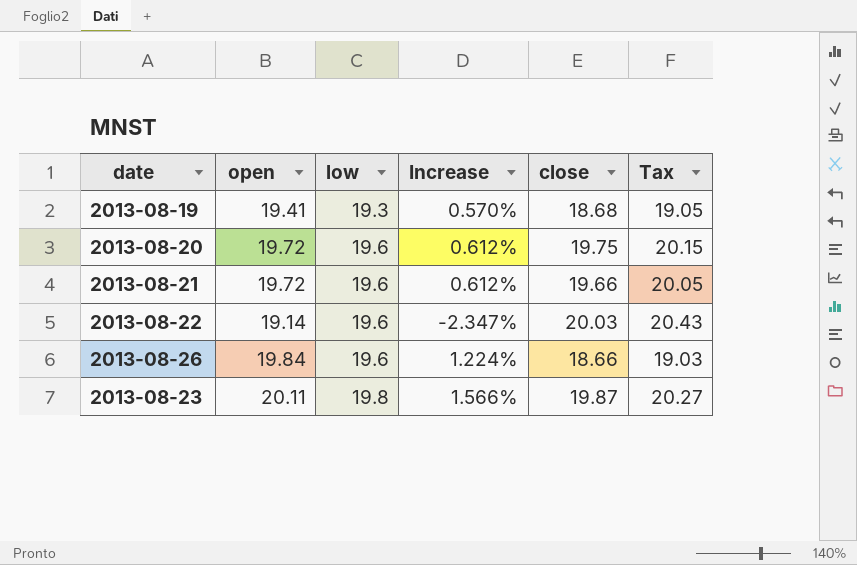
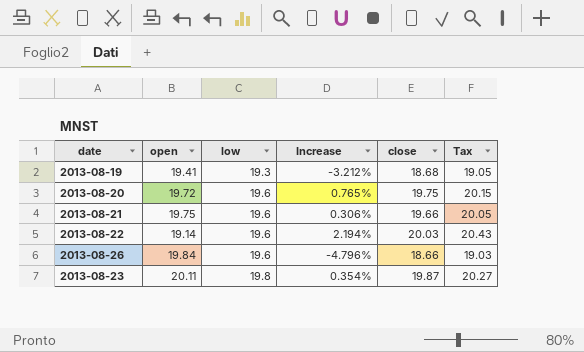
column Increase | formula: ([open] - [low]) / [low] -> ([close] - [low]) / [low]
2013-08-21 | open: 19.72 -> 19.75

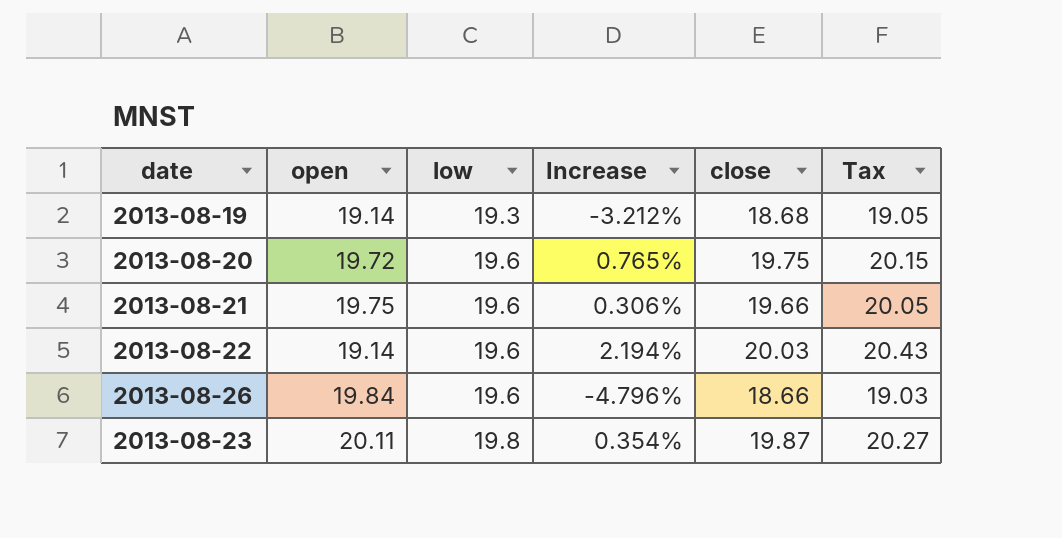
2013-08-19 | open: 19.41 -> 19.14

